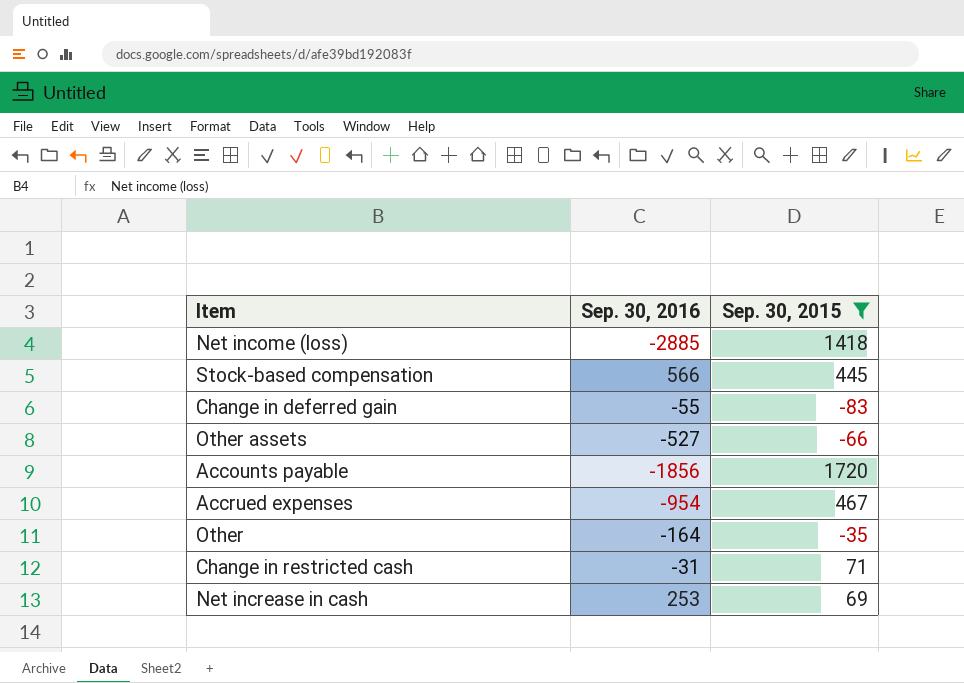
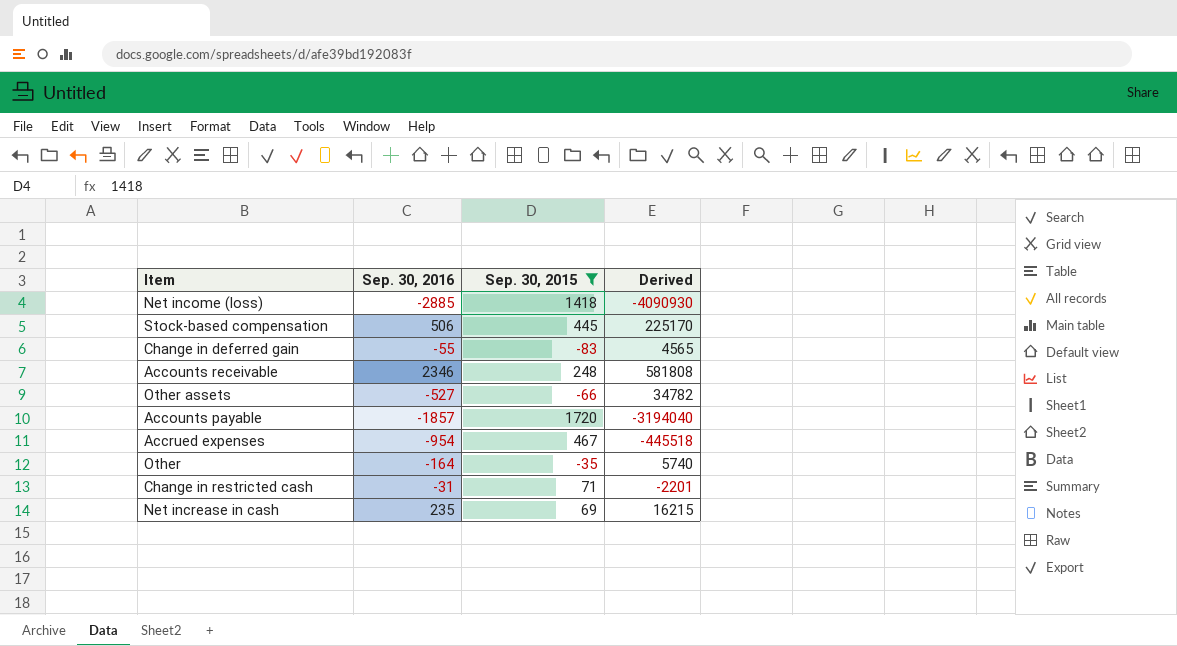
column Derived | formula: none -> [Sep. 30, 2016] * [Sep. 30, 2015]
Stock-based compensation | Sep. 30, 2016: 566 -> 506
row Accounts receivable: none -> 2346 | 248 | 581808
Accounts payable | Sep. 30, 2016: -1856 -> -1857
Net increase in cash | Sep. 30, 2016: 253 -> 235

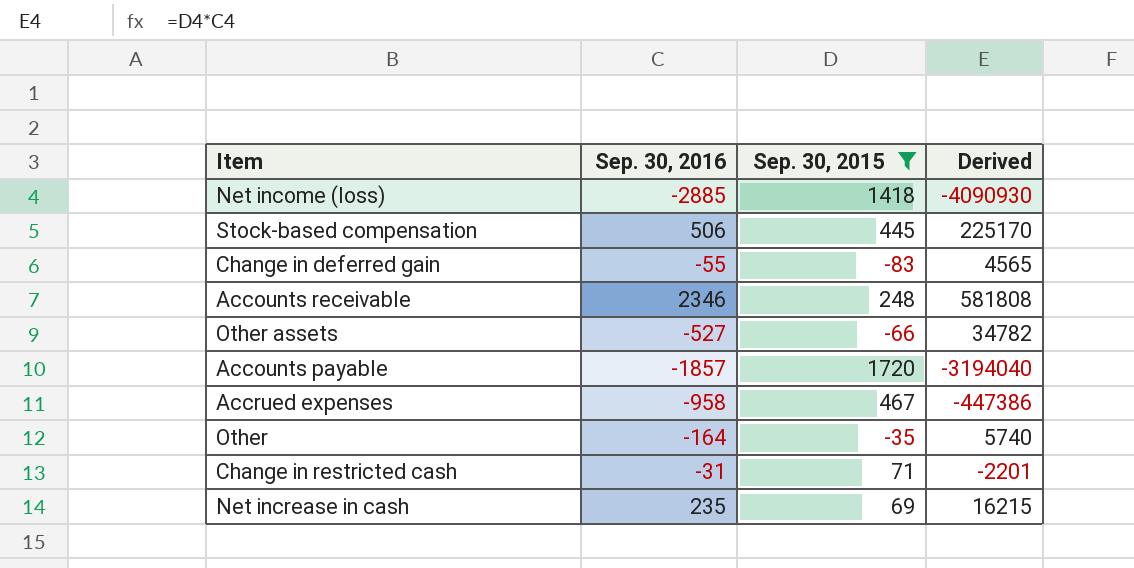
Accrued expenses | Sep. 30, 2016: -954 -> -958
Accrued expenses | Derived: -445518 -> -447386

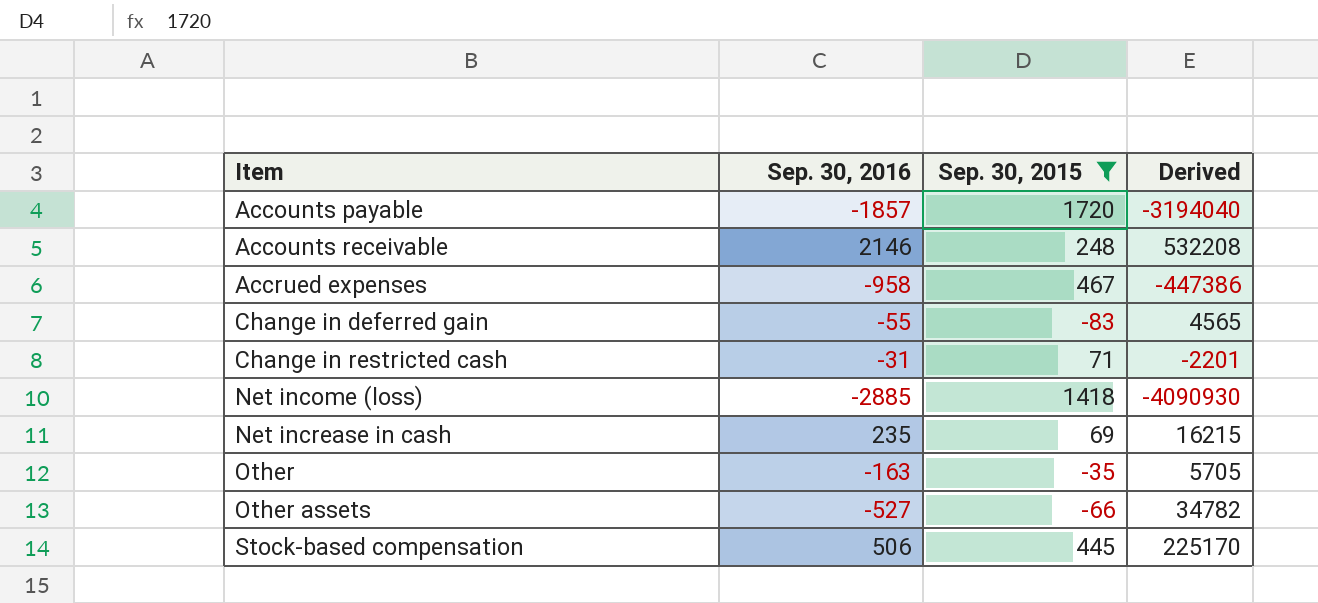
row order: none -> Item ascending
Accounts receivable | Sep. 30, 2016: 2346 -> 2146
Accounts receivable | Derived: 581808 -> 532208
Other | Sep. 30, 2016: -164 -> -163
Other | Derived: 5740 -> 5705

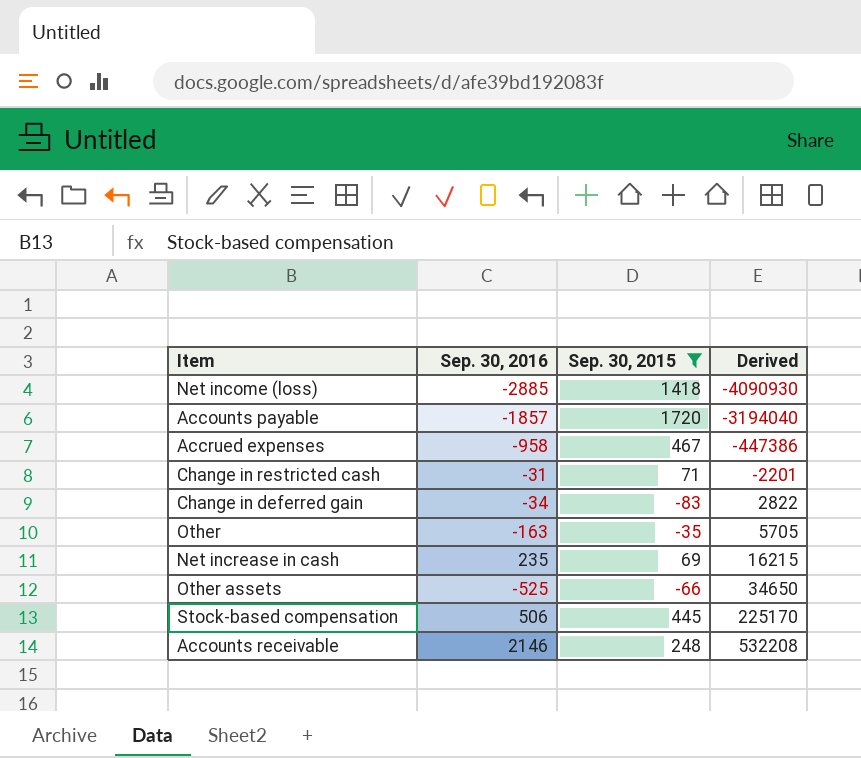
row order: Item ascending -> Derived ascending
Change in deferred gain | Sep. 30, 2016: -55 -> -34
Change in deferred gain | Derived: 4565 -> 2822
Other assets | Sep. 30, 2016: -527 -> -525
Other assets | Derived: 34782 -> 34650

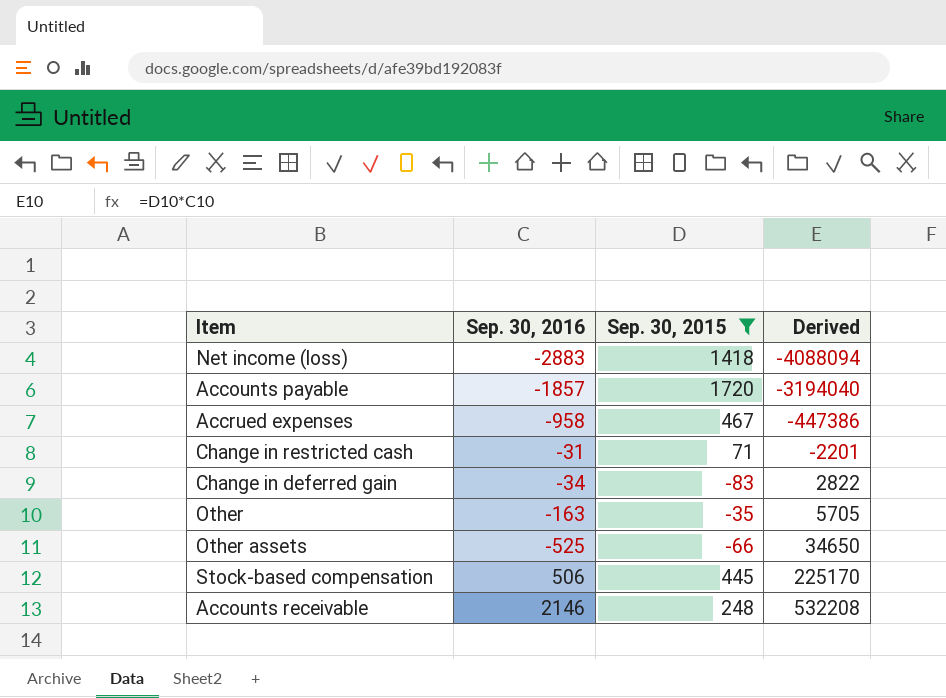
row Net increase in cash: 235 | 69 | 16215 -> none
Net income (loss) | Sep. 30, 2016: -2885 -> -2883
Net income (loss) | Derived: -4090930 -> -4088094

